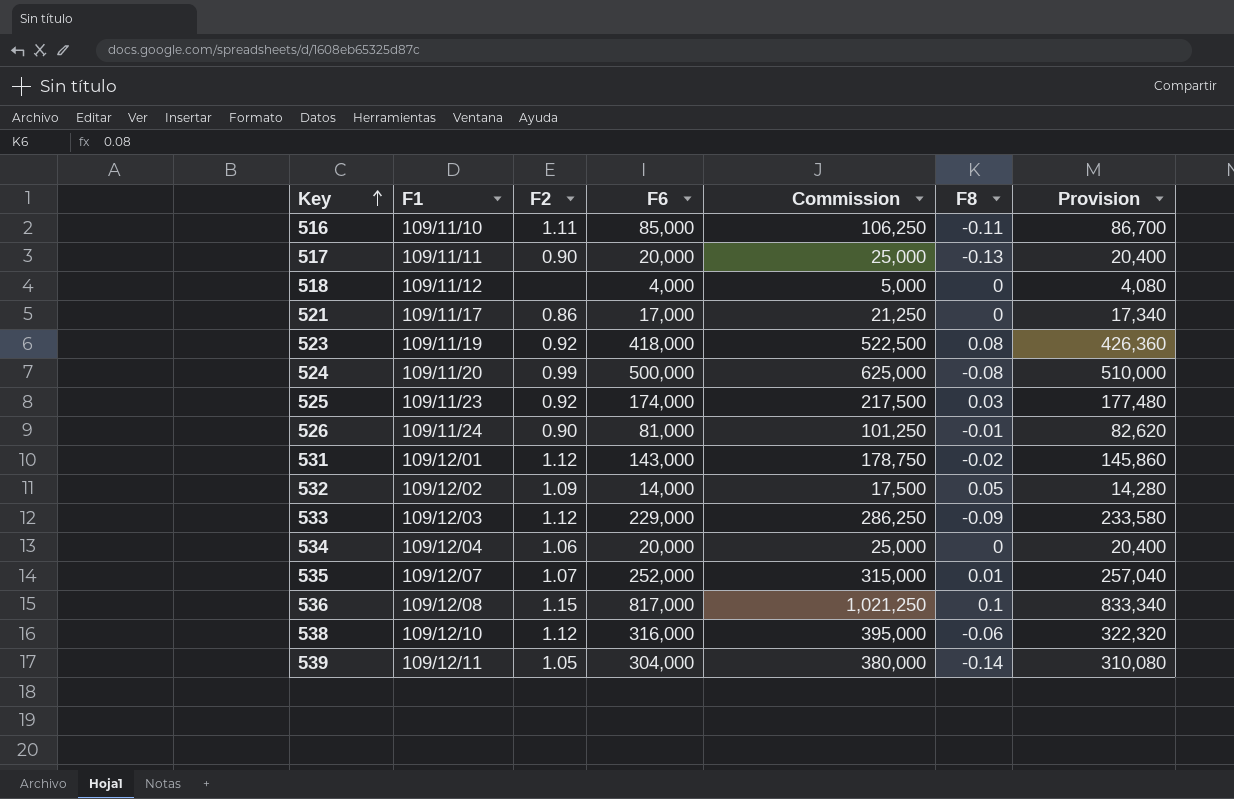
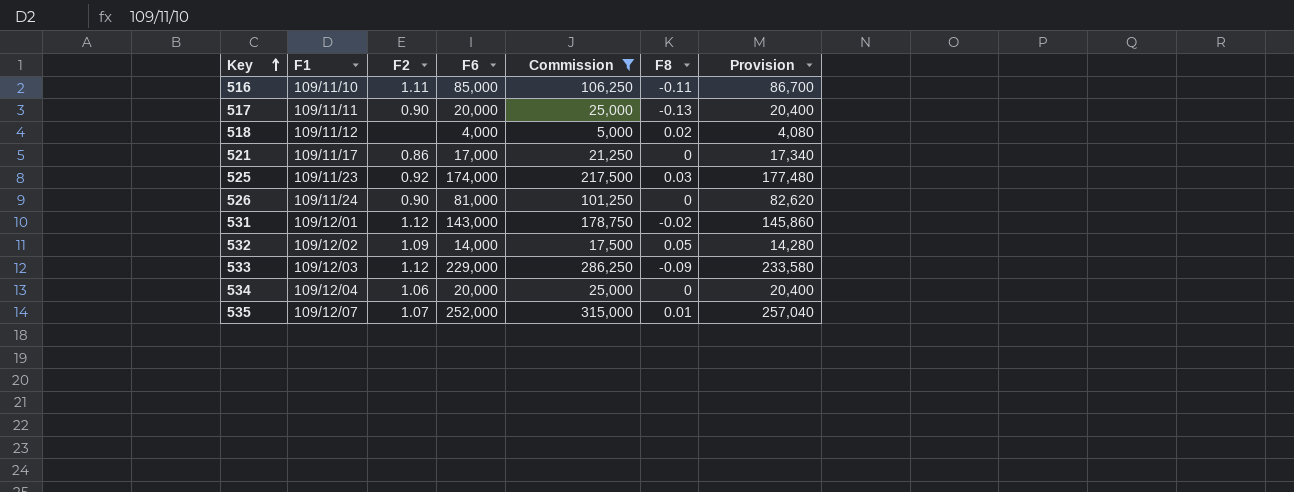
filter: none -> Commission <= 315,000
518 | F8: 0 -> 0.02
526 | F8: -0.01 -> 0

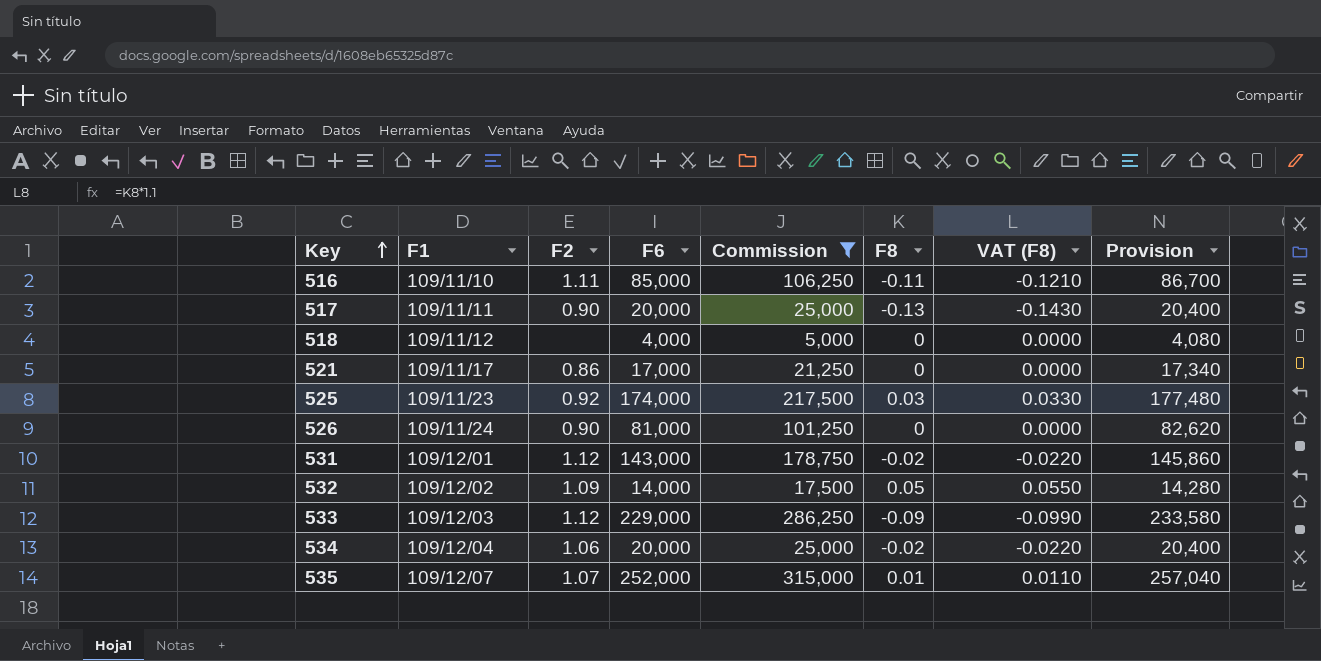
column VAT (F8) | formula: none -> [F8] * 1.1
518 | F8: 0.02 -> 0
534 | F8: 0 -> -0.02

